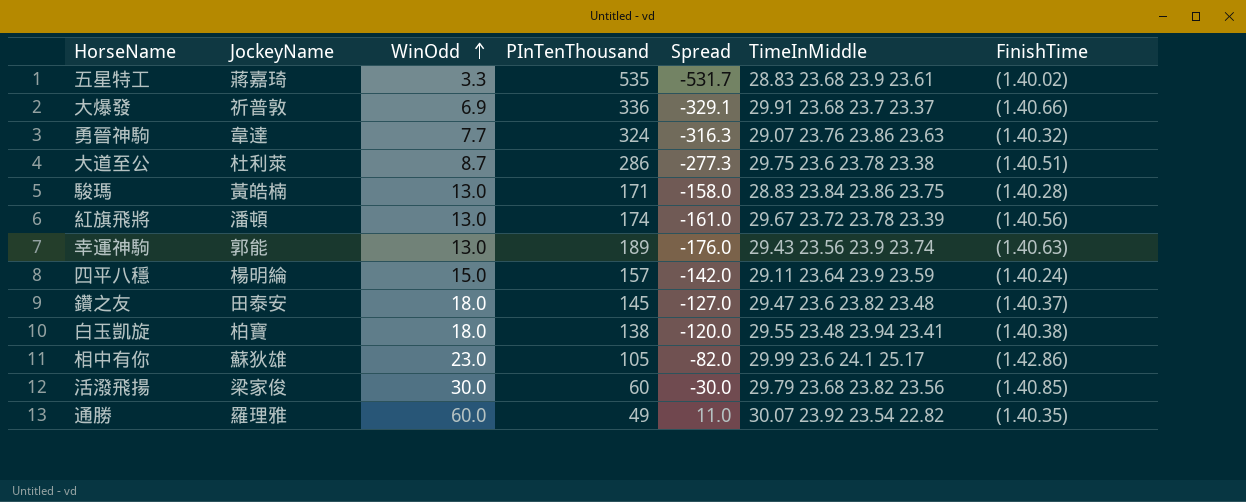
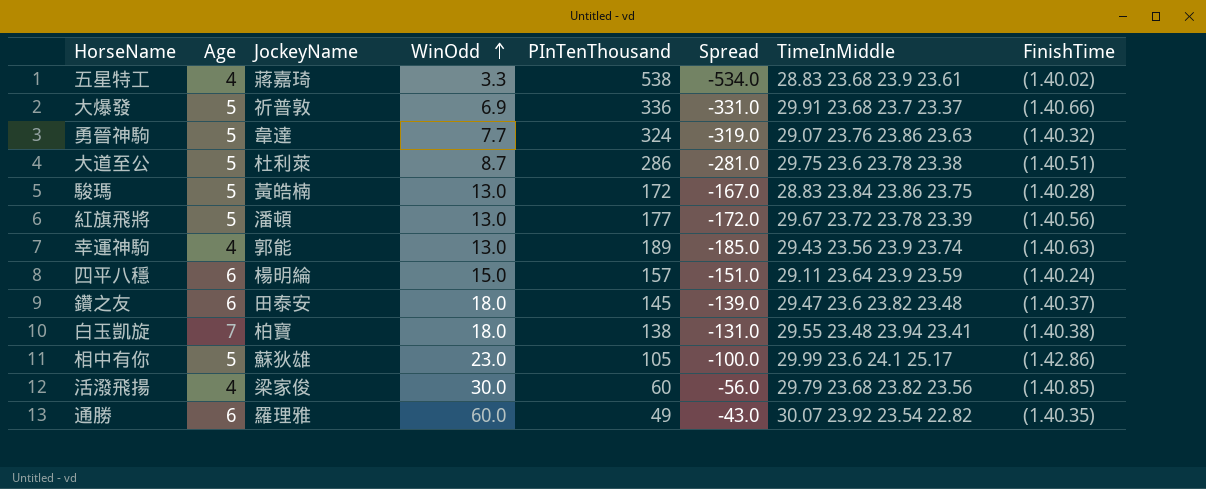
column Age | position: none -> 2
column Spread | formula: [WinOdd] - [PInTenThousand] -> [Age] - [PInTenThousand]
五星特工 | PInTenThousand: 535 -> 538
駿瑪 | PInTenThousand: 171 -> 172
紅旗飛將 | PInTenThousand: 174 -> 177

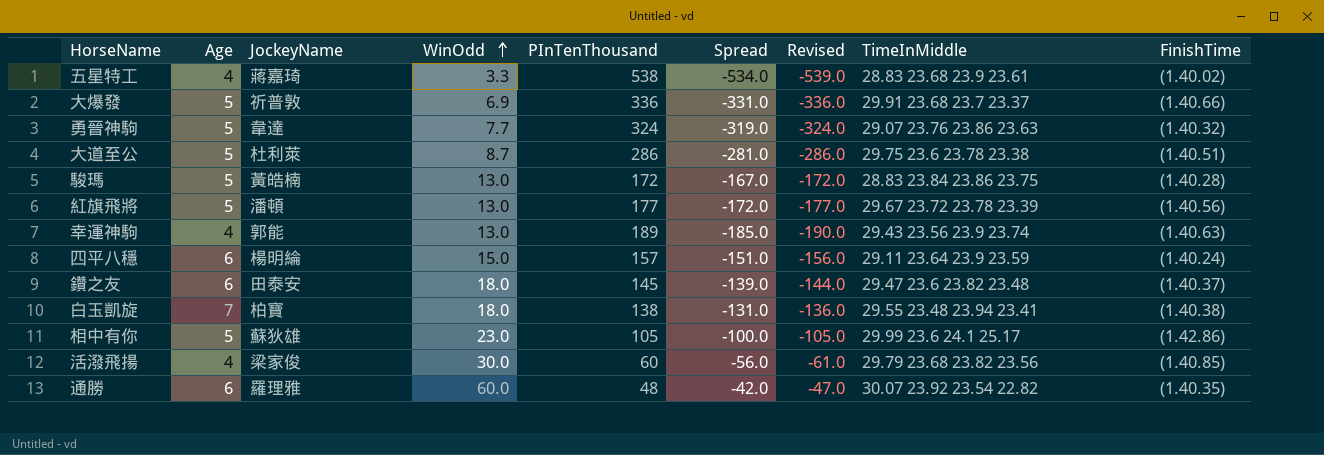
column Revised | formula: none -> [Spread] - 5
通勝 | PInTenThousand: 49 -> 48
通勝 | Spread: -43.0 -> -42.0

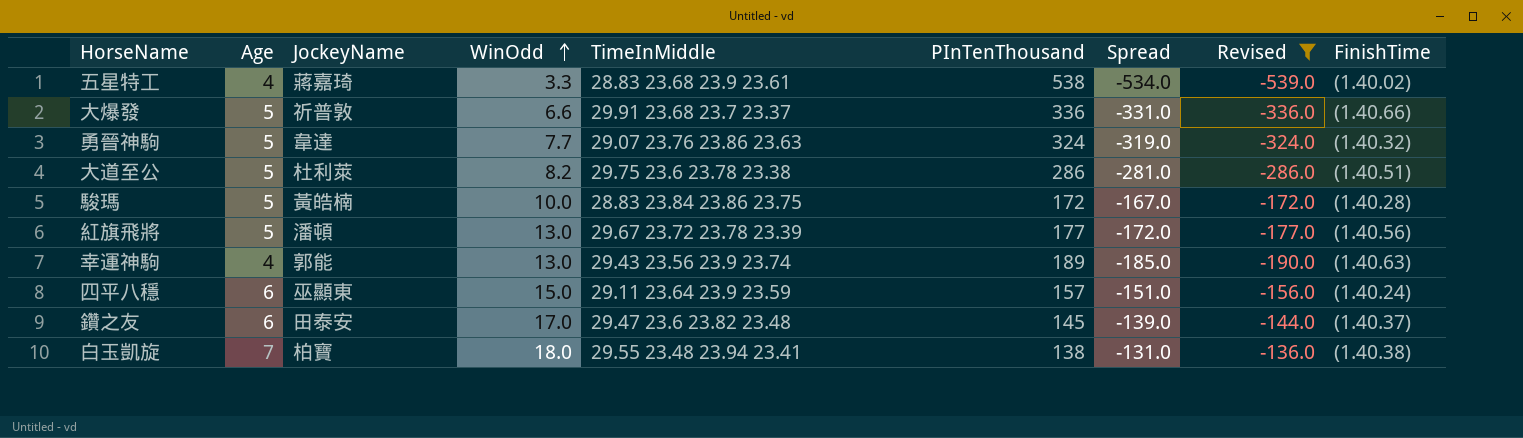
filter: none -> Revised <= -136.0
column TimeInMiddle | position: 8 -> 5
大爆發 | WinOdd: 6.9 -> 6.6
大道至公 | WinOdd: 8.7 -> 8.2
駿瑪 | WinOdd: 13.0 -> 10.0
四平八穩 | JockeyName: 楊明綸 -> 巫顯東
鑽之友 | WinOdd: 18.0 -> 17.0

